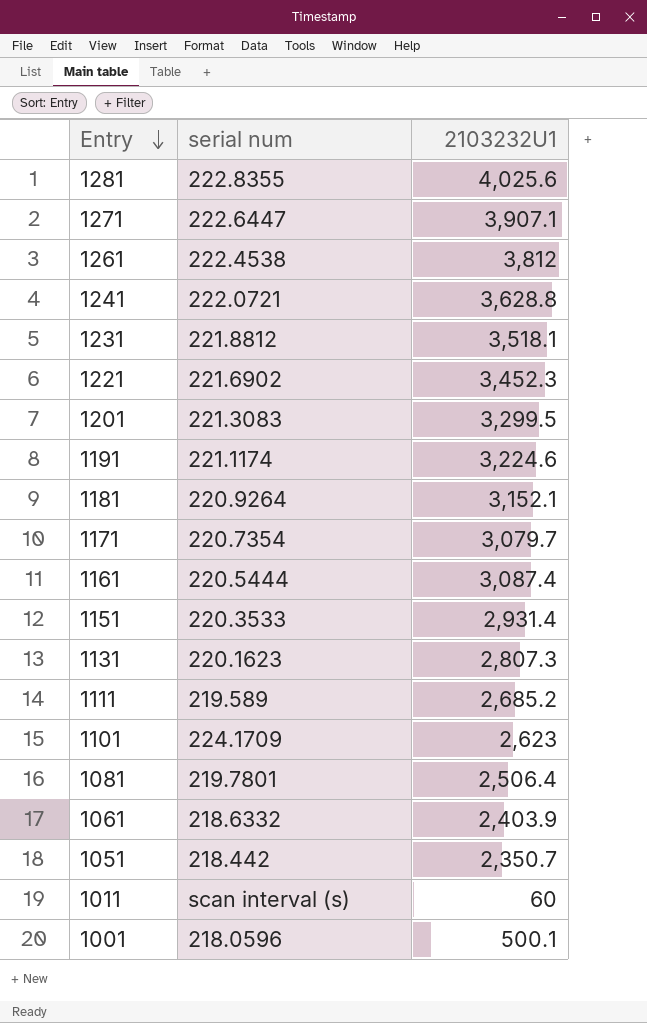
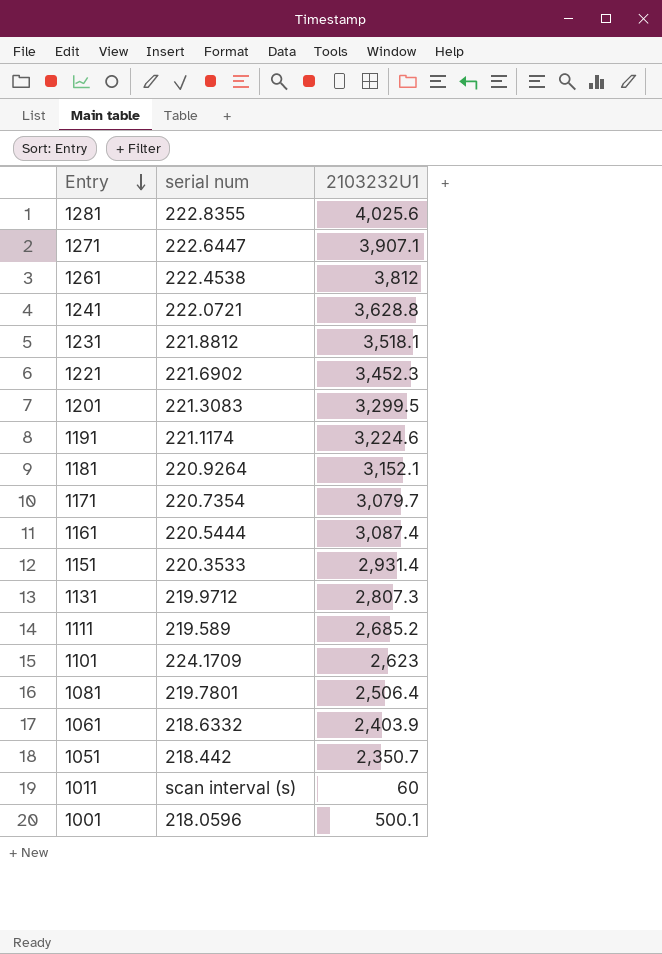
1131 | serial num: 220.1623 -> 219.9712

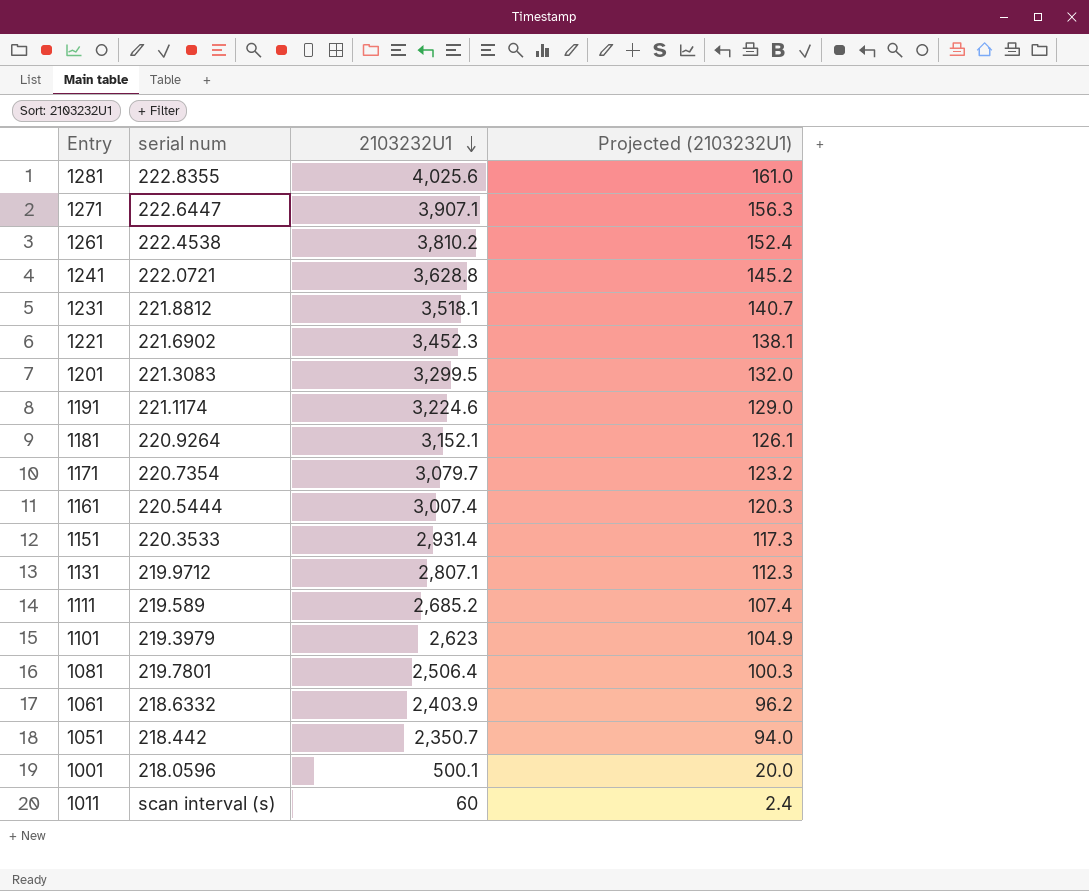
row order: Entry descending -> 2103232U1 descending
column Projected (2103232U1) | formula: none -> [2103232U1] * 0.04
1261 | 2103232U1: 3,812 -> 3,810.2
1161 | 2103232U1: 3,087.4 -> 3,007.4
1131 | 2103232U1: 2,807.3 -> 2,807.1
1101 | serial num: 224.1709 -> 219.3979

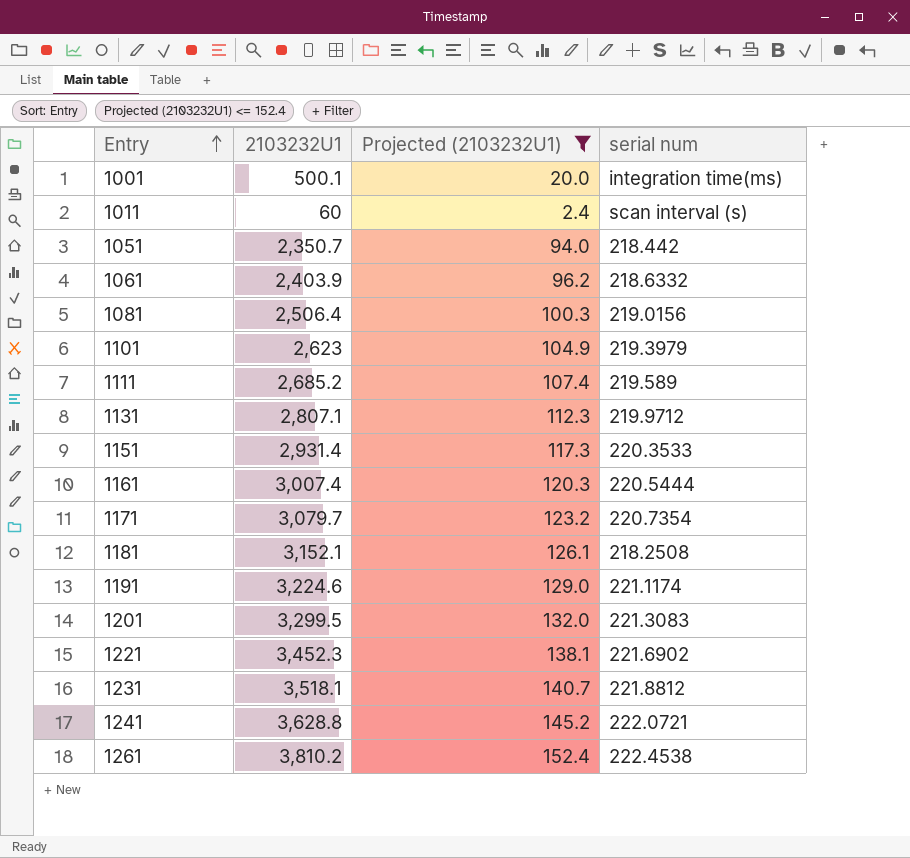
filter: none -> Projected (2103232U1) <= 152.4
row order: 2103232U1 descending -> Entry ascending
column serial num | position: 2 -> 4
1001 | serial num: 218.0596 -> integration time(ms)
1081 | serial num: 219.7801 -> 219.0156
1181 | serial num: 220.9264 -> 218.2508

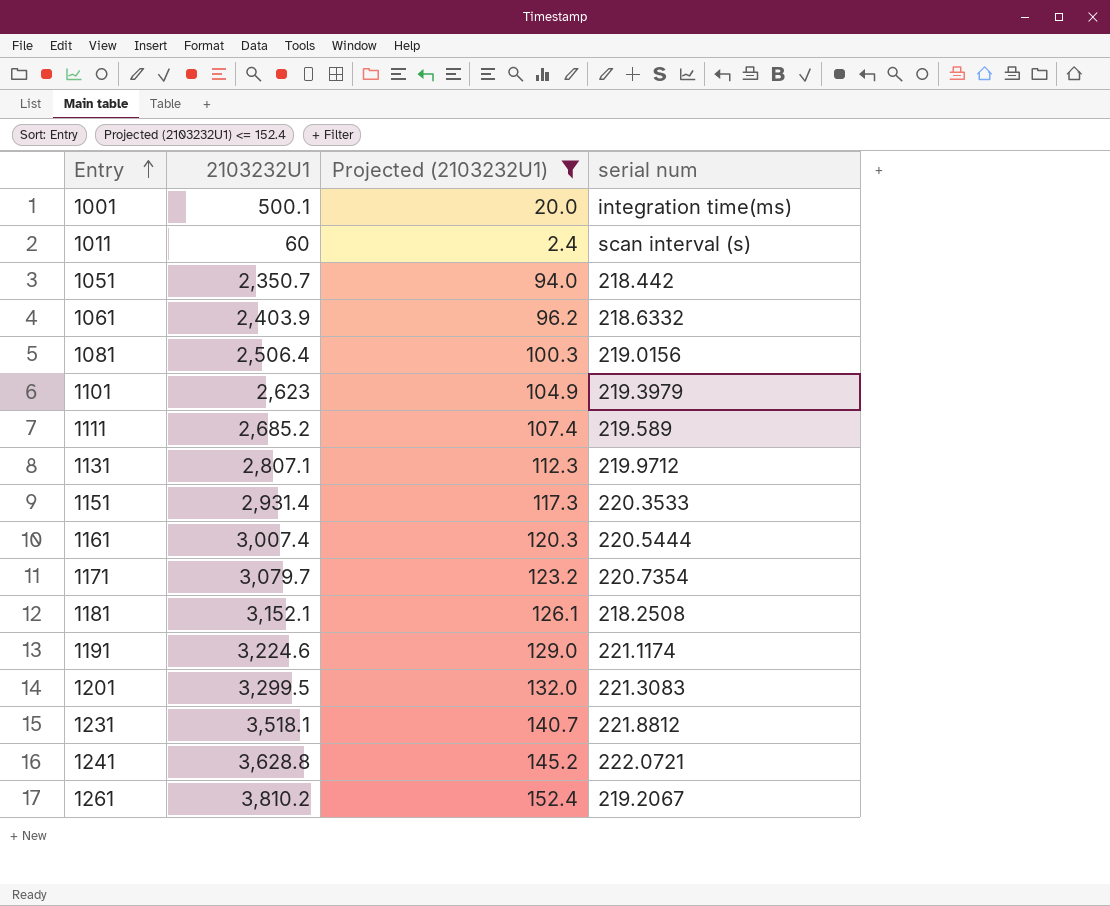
row 1221: 3,452.3 | 138.1 | 221.6902 -> none
1261 | serial num: 222.4538 -> 219.2067

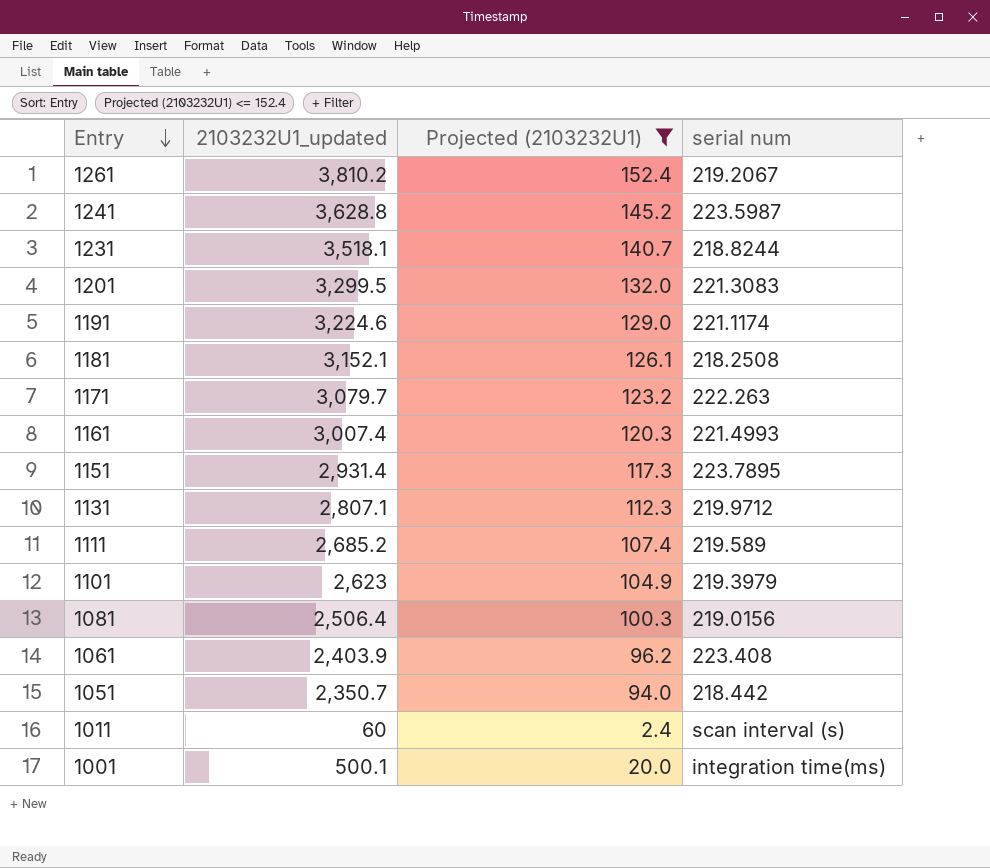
row order: Entry ascending -> Entry descending
column name: 2103232U1 -> 2103232U1_updated
1241 | serial num: 222.0721 -> 223.5987
1231 | serial num: 221.8812 -> 218.8244
1171 | serial num: 220.7354 -> 222.263
1161 | serial num: 220.5444 -> 221.4993
1151 | serial num: 220.3533 -> 223.7895
1061 | serial num: 218.6332 -> 223.408

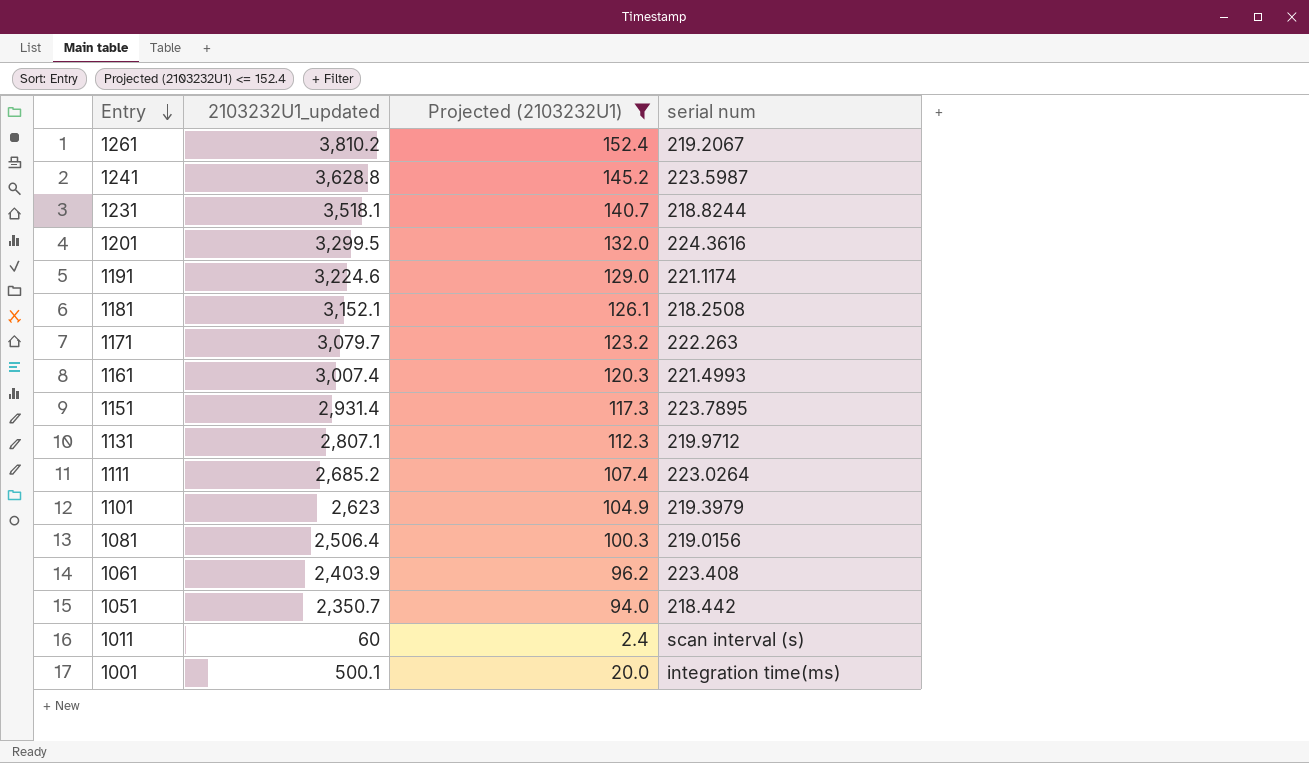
1201 | serial num: 221.3083 -> 224.3616
1111 | serial num: 219.589 -> 223.0264

